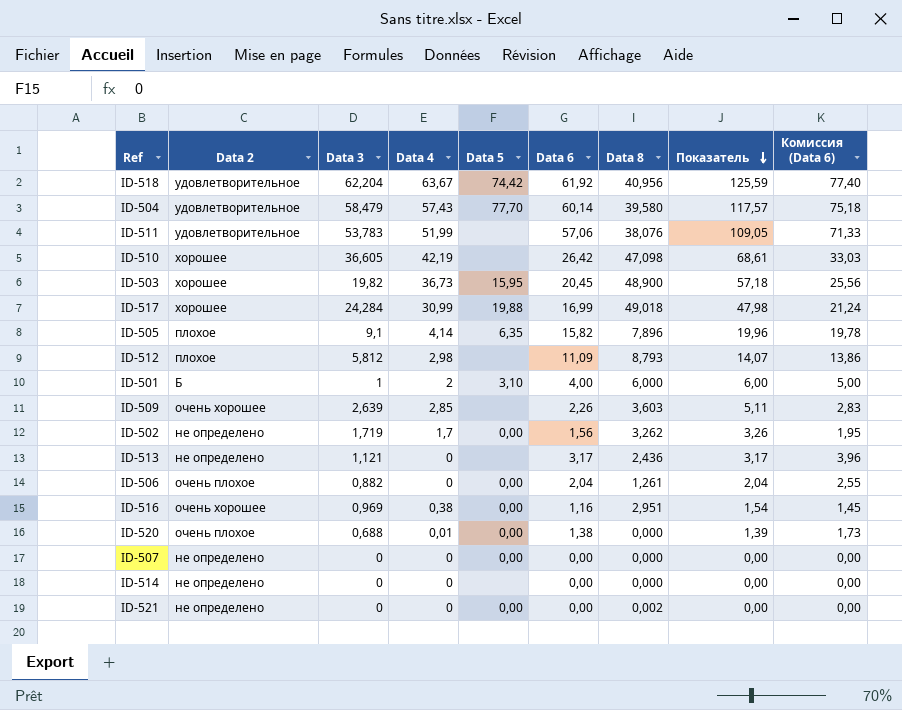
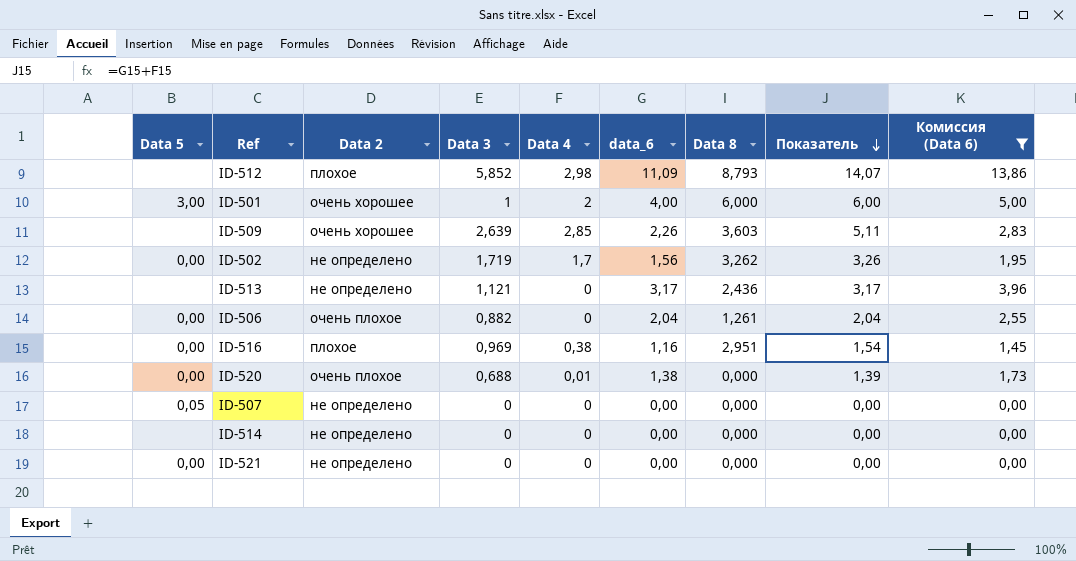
filter: none -> Комиссия (Data 6) <= 13,86
column Data 5 | position: 5 -> 1
column name: Data 6 -> data_6
ID-512 | Data 3: 5,812 -> 5,852
ID-501 | Data 5: 3,10 -> 3,00
ID-501 | Data 2: Б -> очень хорошее
ID-516 | Data 2: очень хорошее -> плохое
ID-507 | Data 5: 0,00 -> 0,05
ID-521 | Data 8: 0,002 -> 0,000

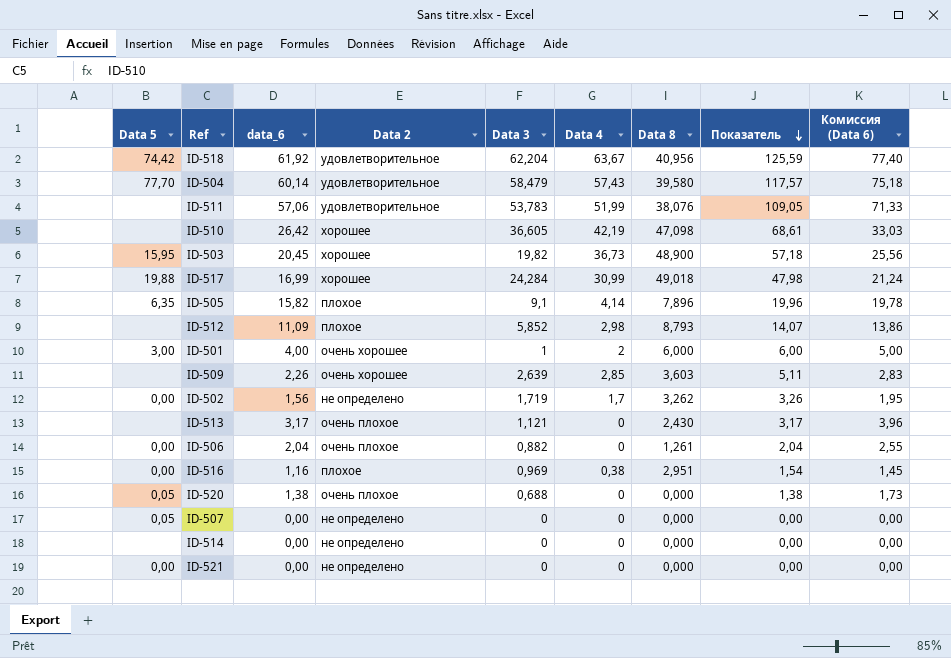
filter: Комиссия (Data 6) <= 13,86 -> none
column data_6 | position: 6 -> 3
ID-513 | Data 2: не определено -> очень плохое
ID-513 | Data 8: 2,436 -> 2,430
ID-520 | Data 5: 0,00 -> 0,05
ID-520 | Data 4: 0,01 -> 0
ID-520 | Показатель: 1,39 -> 1,38

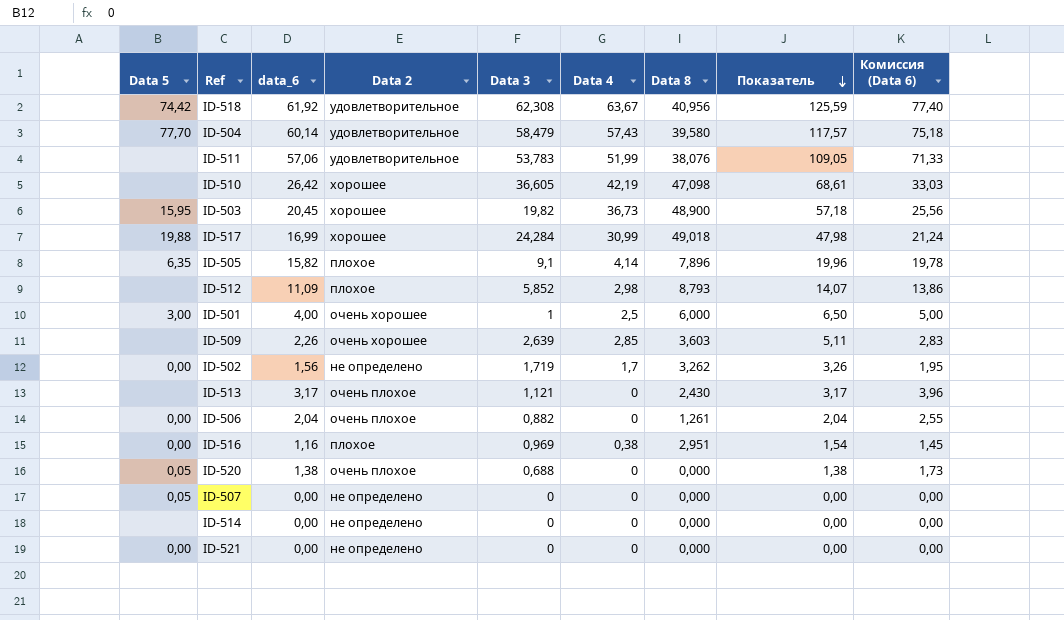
ID-518 | Data 3: 62,204 -> 62,308
ID-501 | Data 4: 2 -> 2,5
ID-501 | Показатель: 6,00 -> 6,50

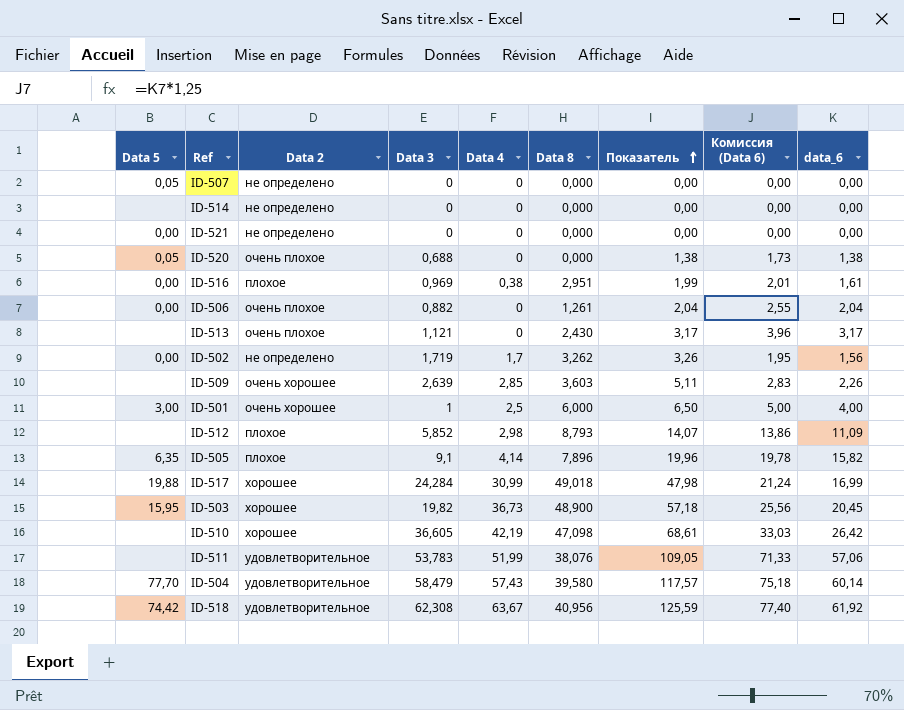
row order: Показатель descending -> Показатель ascending
column data_6 | position: 3 -> 9
ID-516 | Показатель: 1,54 -> 1,99
ID-516 | Комиссия (Data 6): 1,45 -> 2,01
ID-516 | data_6: 1,16 -> 1,61

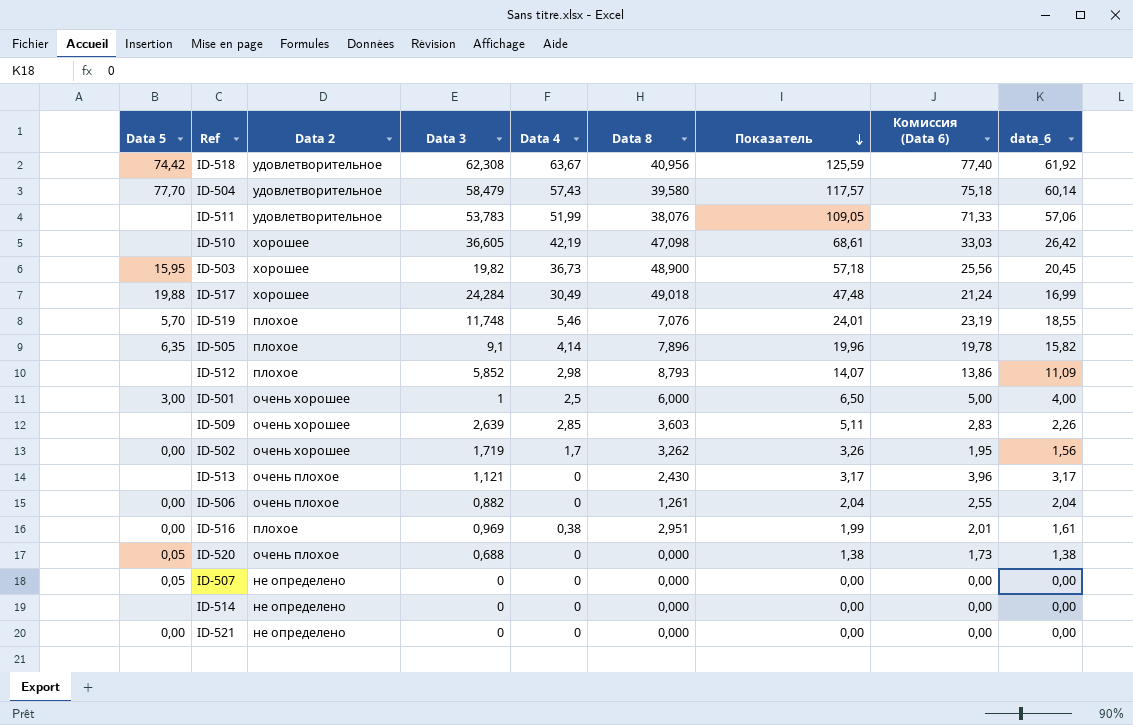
row order: Показатель ascending -> Показатель descending
ID-517 | Data 4: 30,99 -> 30,49
ID-517 | Показатель: 47,98 -> 47,48
row ID-519: none -> 5,70 | плохое | 11,748 | 5,46 | 7,076 | 24,01 | 23,19 | 18,55
ID-502 | Data 2: не определено -> очень хорошее

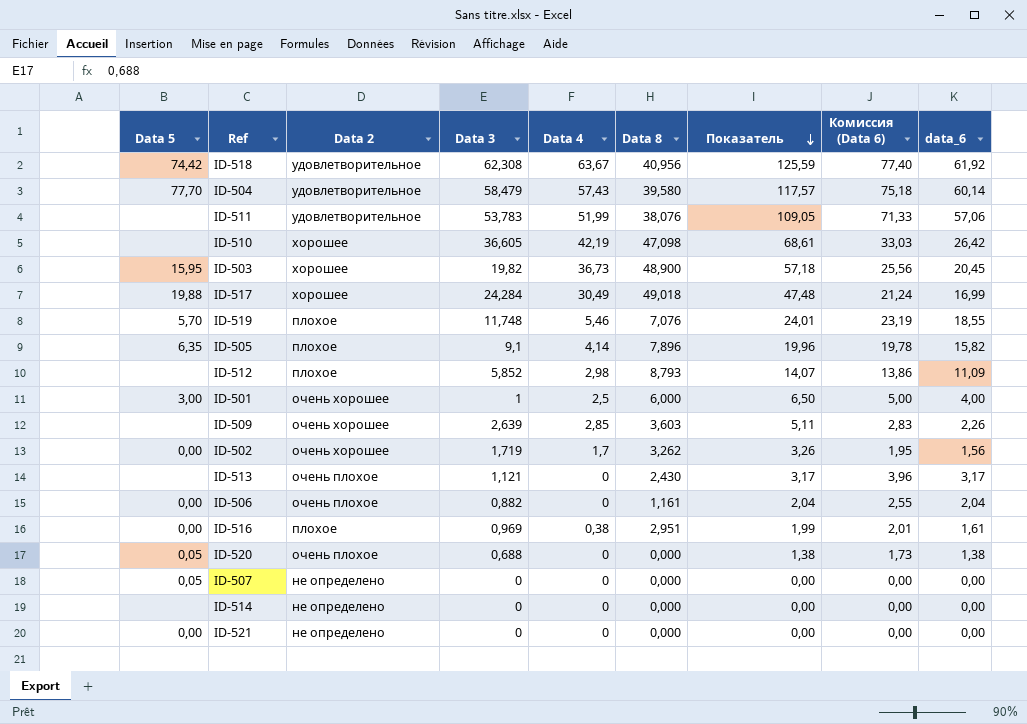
ID-506 | Data 8: 1,261 -> 1,161

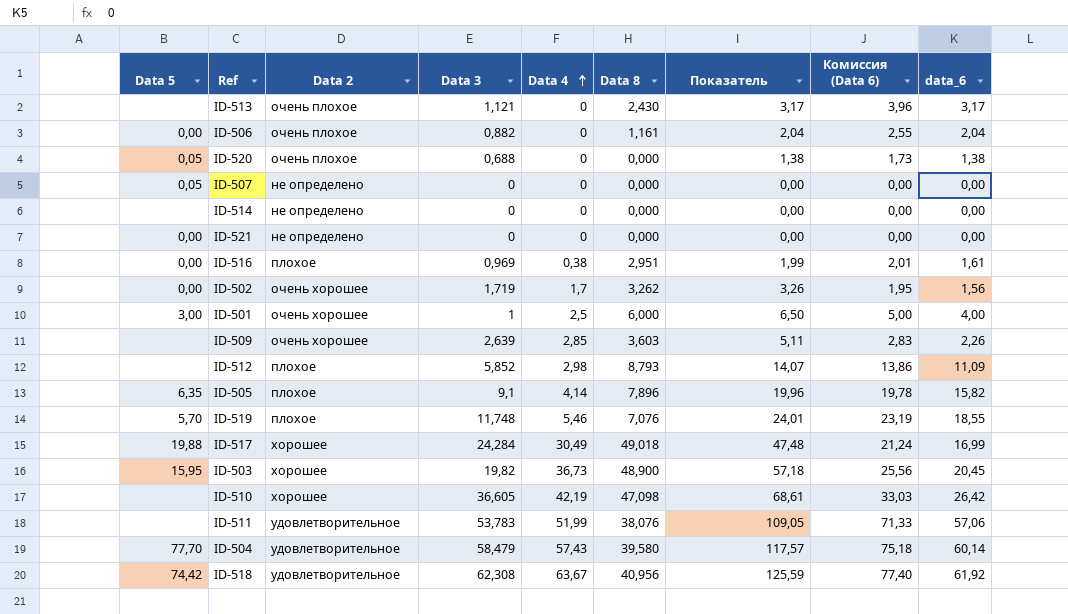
row order: Показатель descending -> Data 4 ascending

